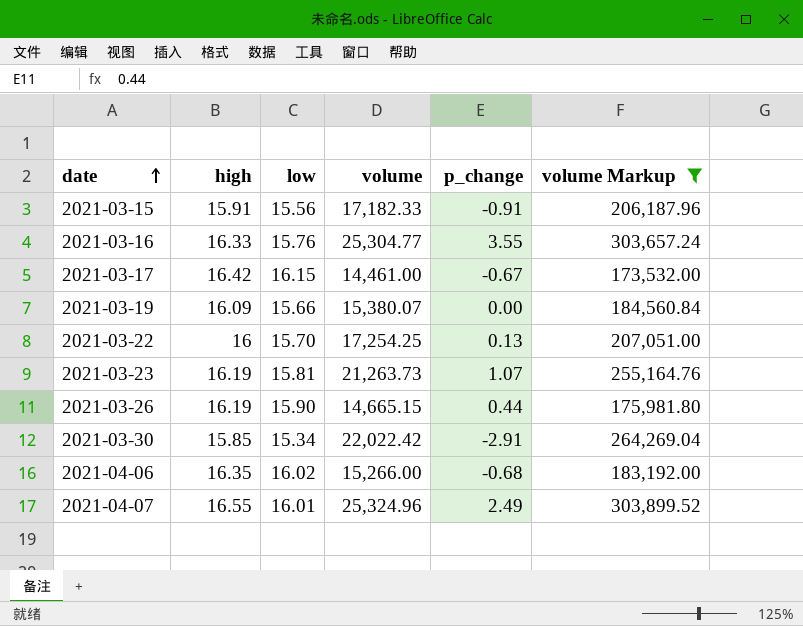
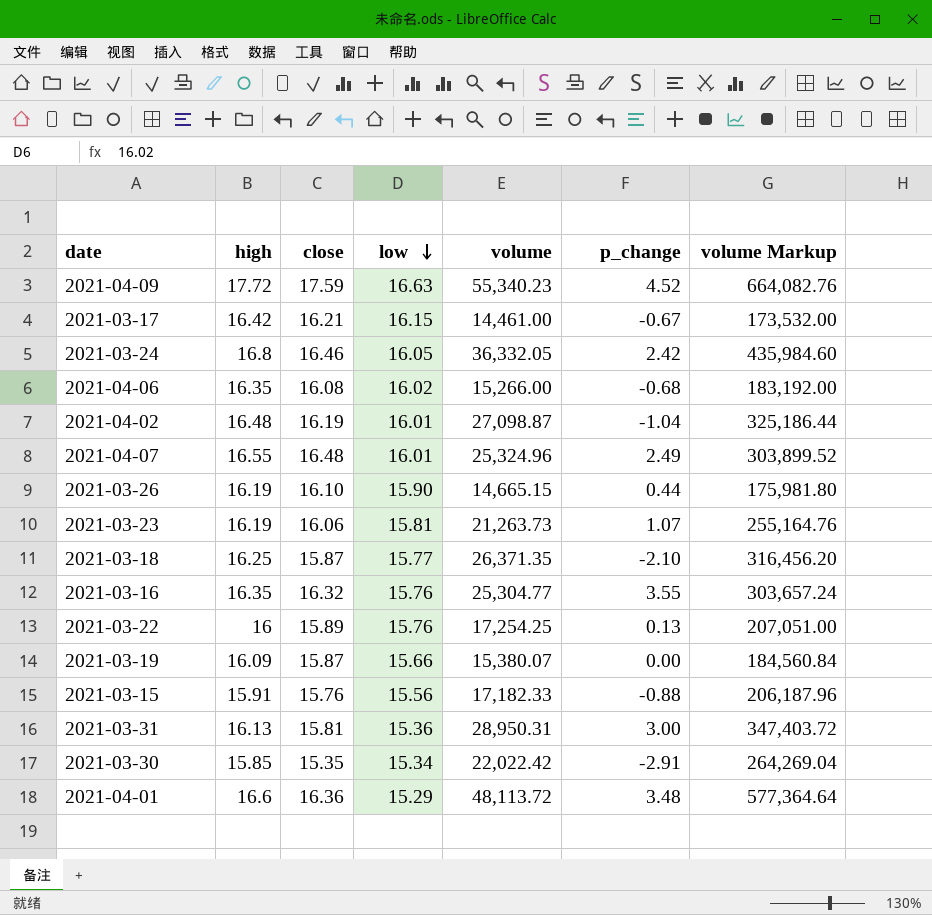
filter: volume Markup <= 303,899.52 -> none
row order: date ascending -> low descending
column close | position: none -> 3
2021-03-16 | high: 16.33 -> 16.35
2021-03-22 | low: 15.70 -> 15.76
2021-03-15 | p_change: -0.91 -> -0.88

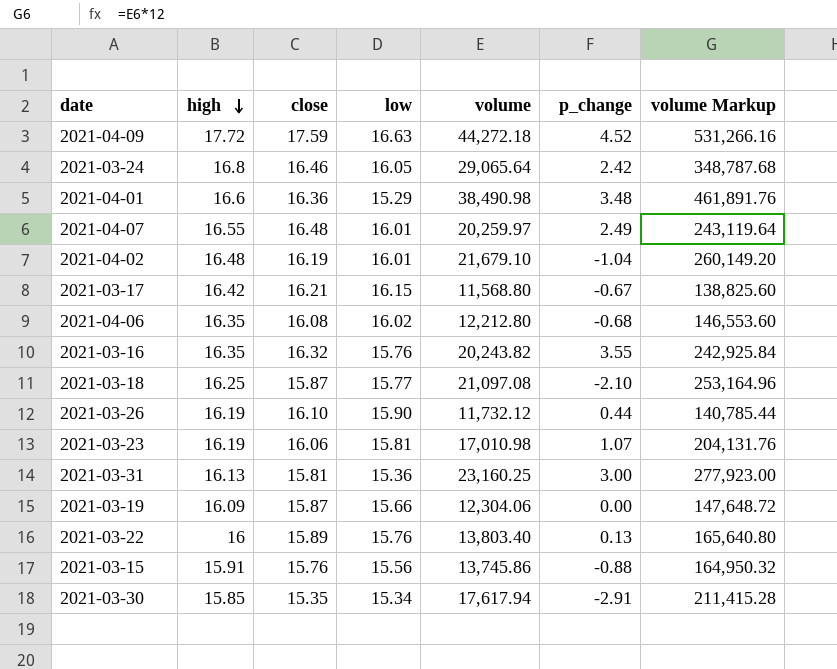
row order: low descending -> high descending
2021-04-09 | volume: 55,340.23 -> 44,272.18
2021-04-09 | volume Markup: 664,082.76 -> 531,266.16
2021-03-24 | volume: 36,332.05 -> 29,065.64
2021-03-24 | volume Markup: 435,984.60 -> 348,787.68
2021-04-01 | volume: 48,113.72 -> 38,490.98
2021-04-01 | volume Markup: 577,364.64 -> 461,891.76
2021-04-07 | volume: 25,324.96 -> 20,259.97
2021-04-07 | volume Markup: 303,899.52 -> 243,119.64
2021-04-02 | volume: 27,098.87 -> 21,679.10
2021-04-02 | volume Markup: 325,186.44 -> 260,149.20
2021-03-17 | volume: 14,461.00 -> 11,568.80
2021-03-17 | volume Markup: 173,532.00 -> 138,825.60
2021-04-06 | volume: 15,266.00 -> 12,212.80
2021-04-06 | volume Markup: 183,192.00 -> 146,553.60
2021-03-16 | volume: 25,304.77 -> 20,243.82
2021-03-16 | volume Markup: 303,657.24 -> 242,925.84
2021-03-18 | volume: 26,371.35 -> 21,097.08
2021-03-18 | volume Markup: 316,456.20 -> 253,164.96
2021-03-26 | volume: 14,665.15 -> 11,732.12
2021-03-26 | volume Markup: 175,981.80 -> 140,785.44
2021-03-23 | volume: 21,263.73 -> 17,010.98
2021-03-23 | volume Markup: 255,164.76 -> 204,131.76
2021-03-31 | volume: 28,950.31 -> 23,160.25
2021-03-31 | volume Markup: 347,403.72 -> 277,923.00
2021-03-19 | volume: 15,380.07 -> 12,304.06
2021-03-19 | volume Markup: 184,560.84 -> 147,648.72
2021-03-22 | volume: 17,254.25 -> 13,803.40
2021-03-22 | volume Markup: 207,051.00 -> 165,640.80
2021-03-15 | volume: 17,182.33 -> 13,745.86
2021-03-15 | volume Markup: 206,187.96 -> 164,950.32
2021-03-30 | volume: 22,022.42 -> 17,617.94
2021-03-30 | volume Markup: 264,269.04 -> 211,415.28

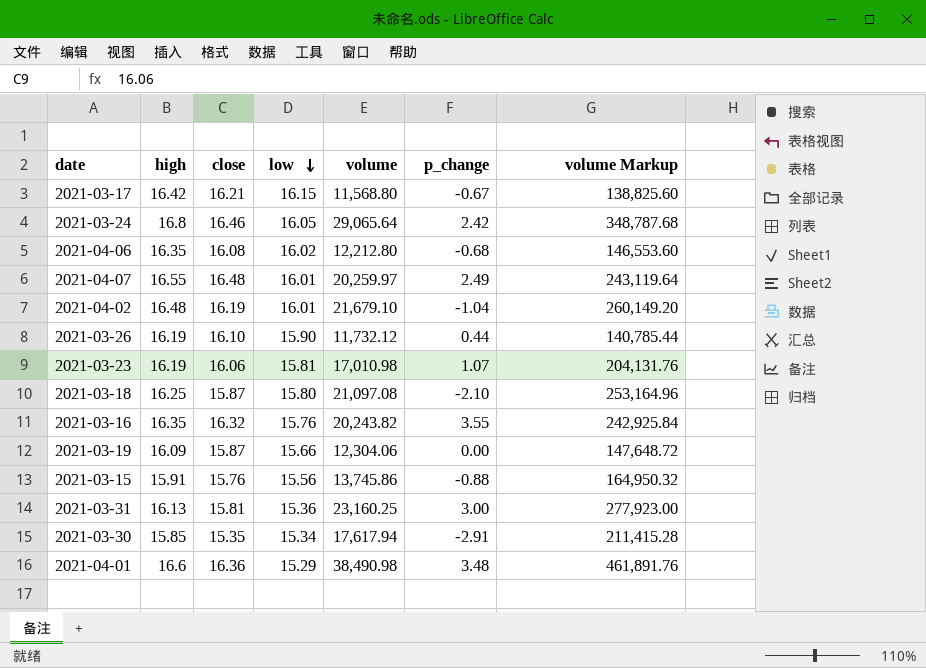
row order: high descending -> low descending
row 2021-04-09: 17.72 | 17.59 | 16.63 | 44,272.18 | 4.52 | 531,266.16 -> none
row 2021-03-22: 16 | 15.89 | 15.76 | 13,803.40 | 0.13 | 165,640.80 -> none
2021-03-18 | low: 15.77 -> 15.80

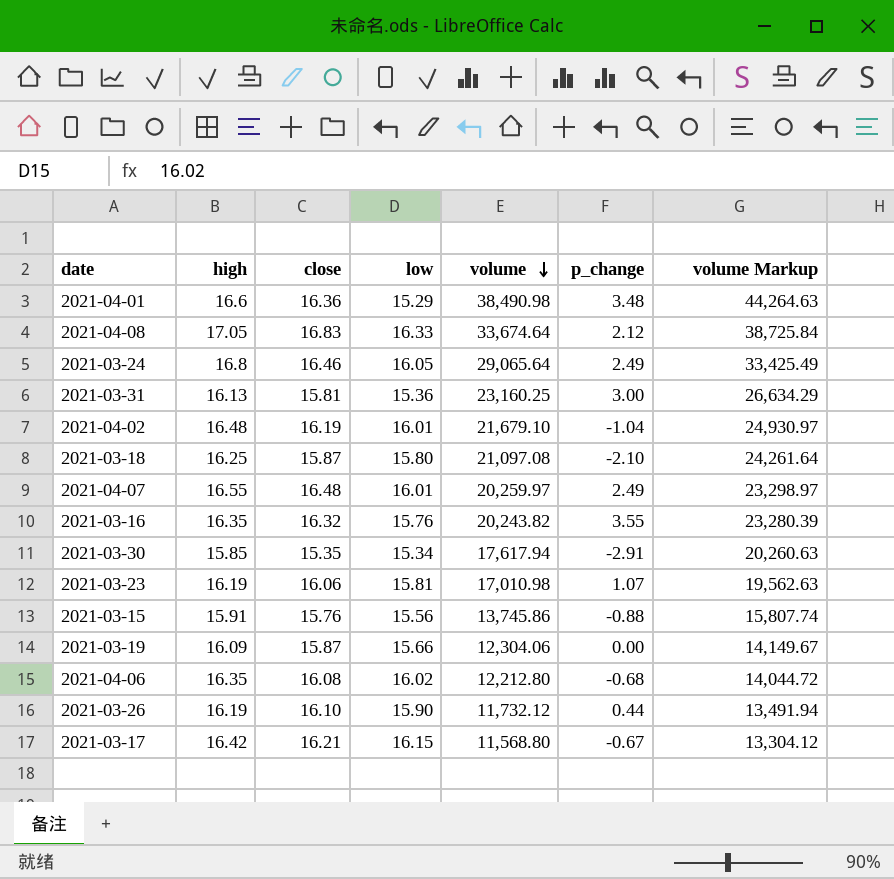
row order: low descending -> volume descending
column volume Markup | formula: [volume] * 12 -> [volume] * 1.15
row 2021-04-08: none -> 17.05 | 16.83 | 16.33 | 33,674.64 | 2.12 | 38,725.84
2021-03-24 | p_change: 2.42 -> 2.49

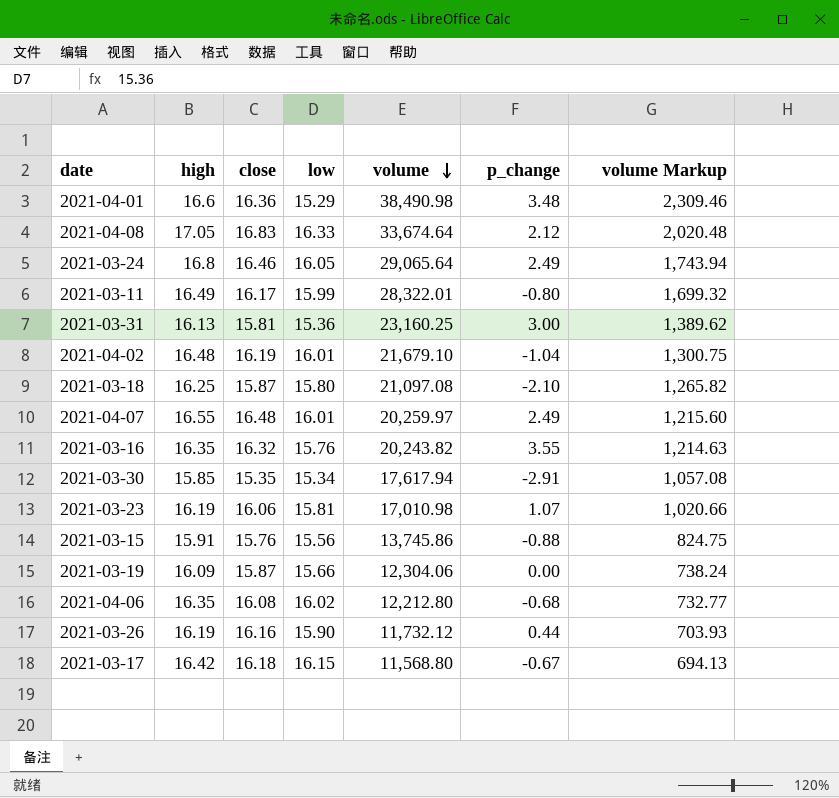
column volume Markup | formula: [volume] * 1.15 -> [volume] * 0.06
row 2021-03-11: none -> 16.49 | 16.17 | 15.99 | 28,322.01 | -0.80 | 1,699.32
2021-03-26 | close: 16.10 -> 16.16
2021-03-17 | close: 16.21 -> 16.18

